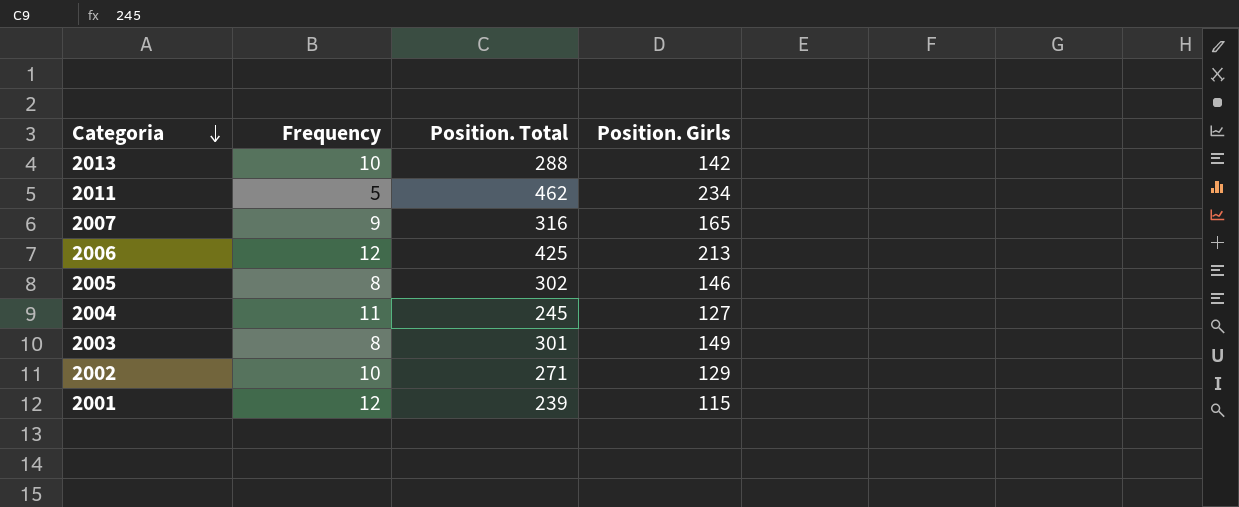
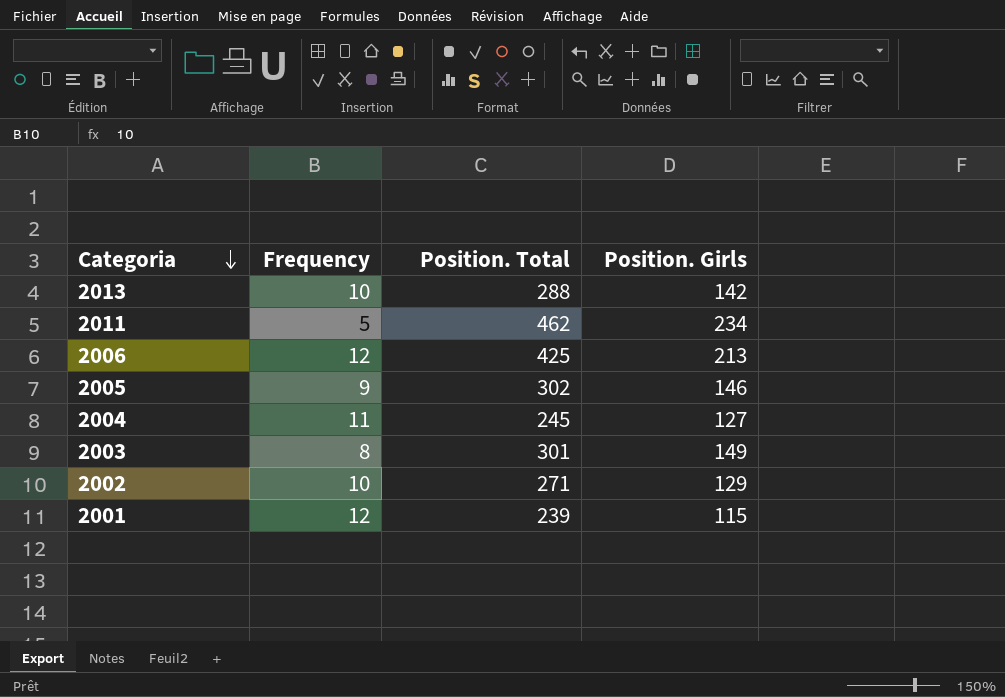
row 2007: 9 | 316 | 165 -> none
2005 | Frequency: 8 -> 9

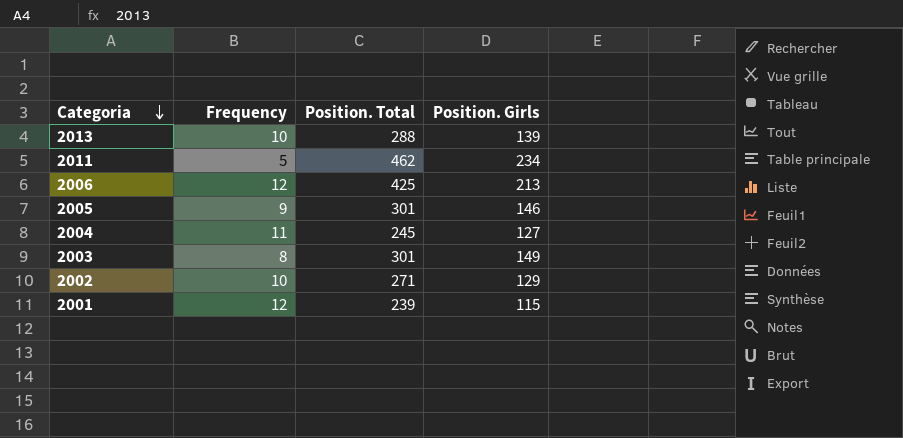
2013 | Position. Girls: 142 -> 139
2005 | Position. Total: 302 -> 301

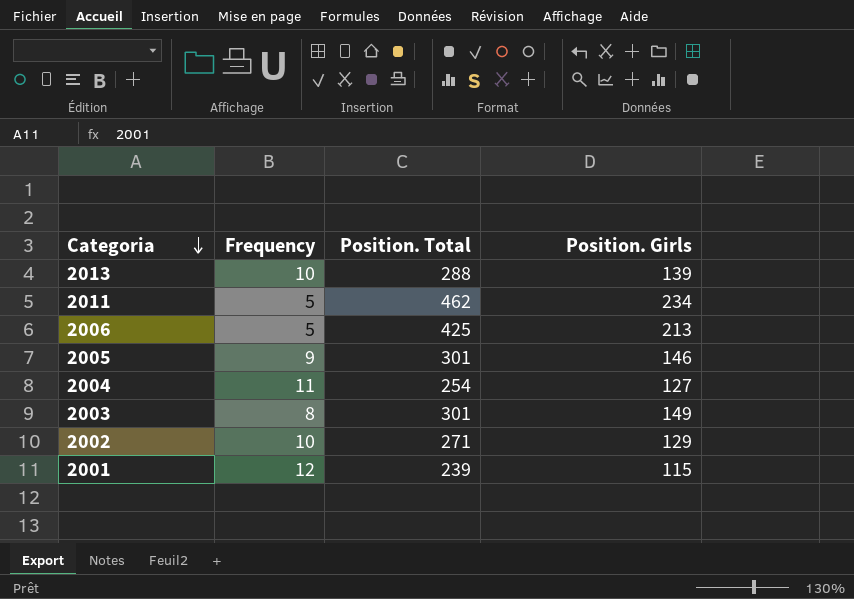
2006 | Frequency: 12 -> 5
2004 | Position. Total: 245 -> 254

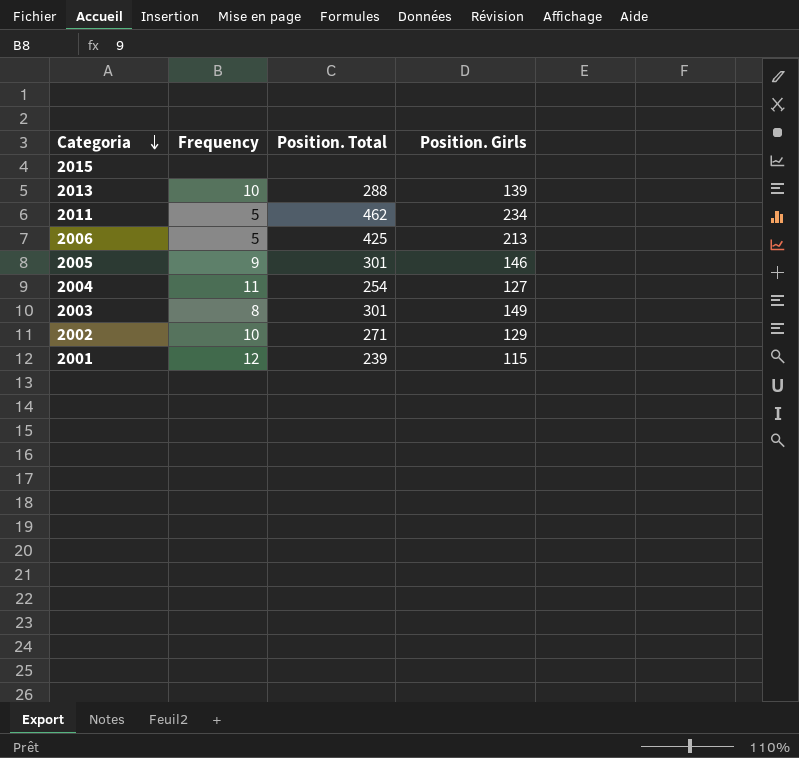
row 2015: none -> none | none | none

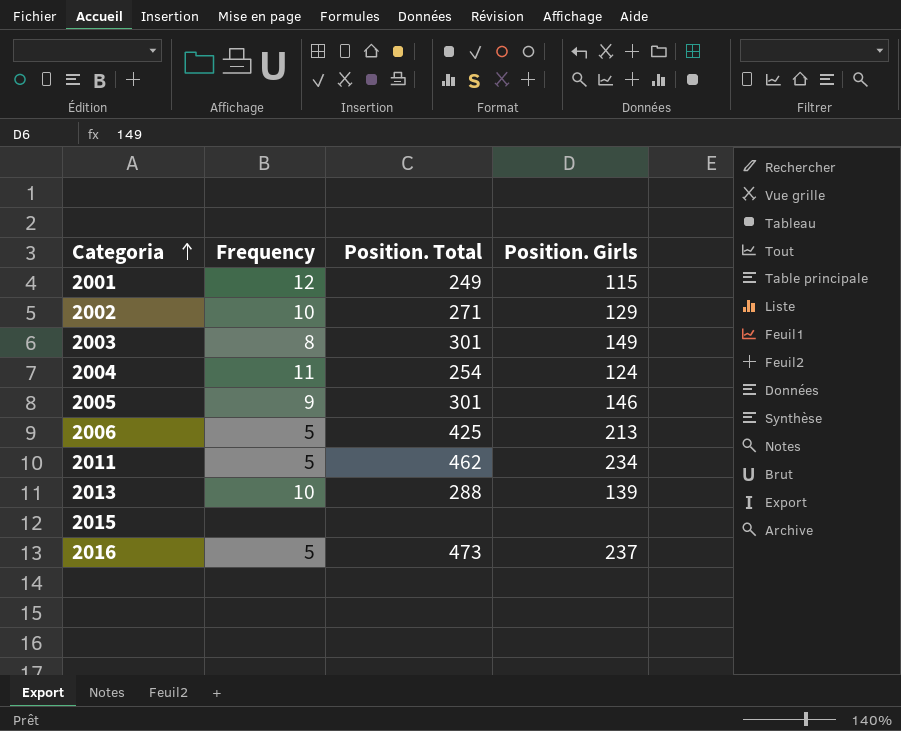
row order: Categoria descending -> Categoria ascending
2001 | Position. Total: 239 -> 249
2004 | Position. Girls: 127 -> 124
row 2016: none -> 5 | 473 | 237

